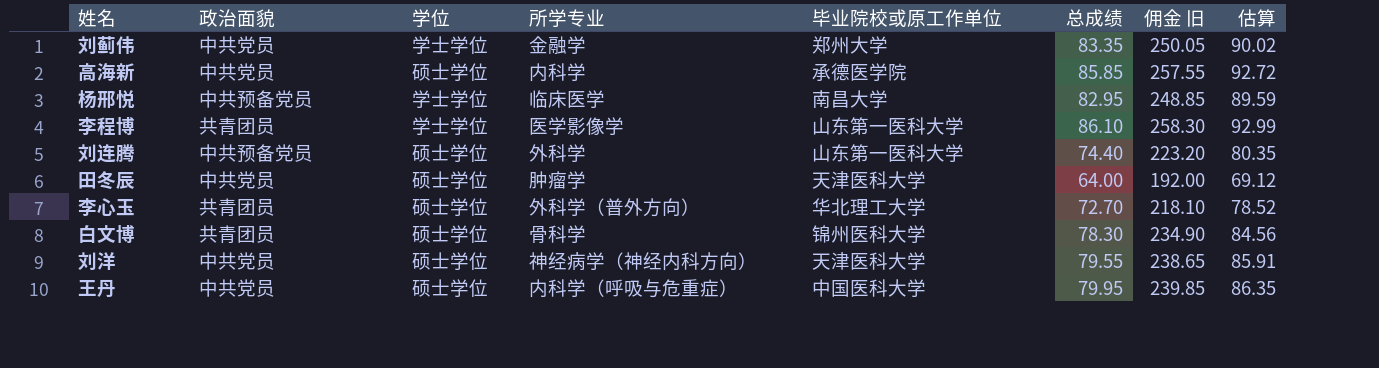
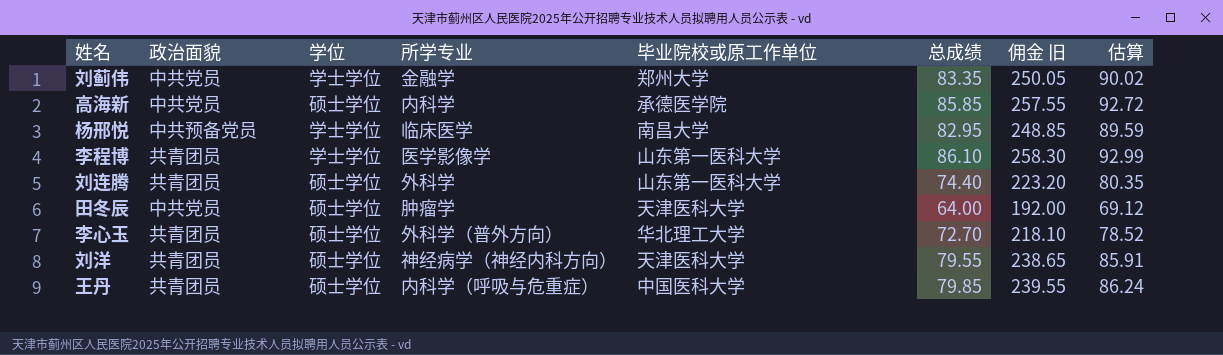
row 白文博: 共青团员 | 硕士学位 | 骨科学 | 锦州医科大学 | 78.30 | 234.90 | 84.56 -> none
刘连腾 | 政治面貌: 中共预备党员 -> 共青团员
刘洋 | 政治面貌: 中共党员 -> 共青团员
王丹 | 政治面貌: 中共党员 -> 共青团员
王丹 | 总成绩: 79.95 -> 79.85
王丹 | 佣金 旧: 239.85 -> 239.55
王丹 | 估算: 86.35 -> 86.24

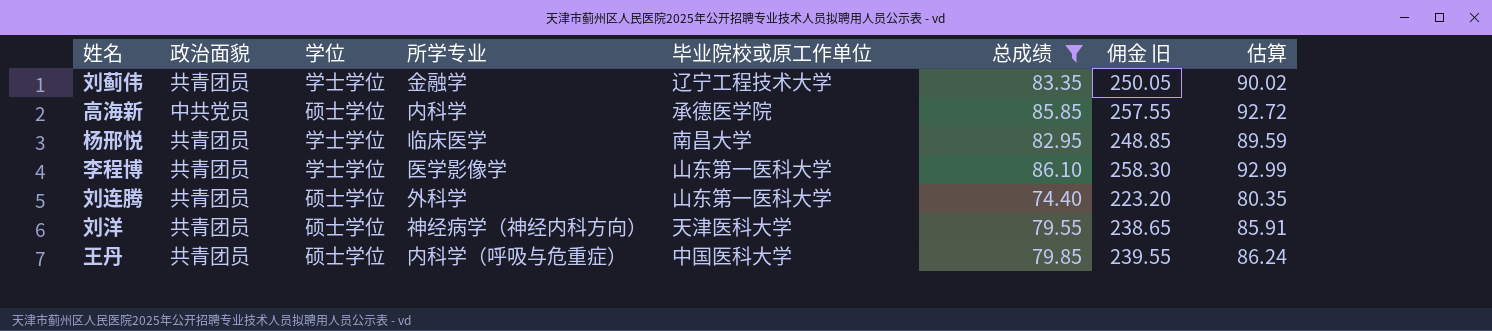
filter: none -> 总成绩 >= 74.40
刘蓟伟 | 政治面貌: 中共党员 -> 共青团员
刘蓟伟 | 毕业院校或原工作单位: 郑州大学 -> 辽宁工程技术大学
杨邢悦 | 政治面貌: 中共预备党员 -> 共青团员

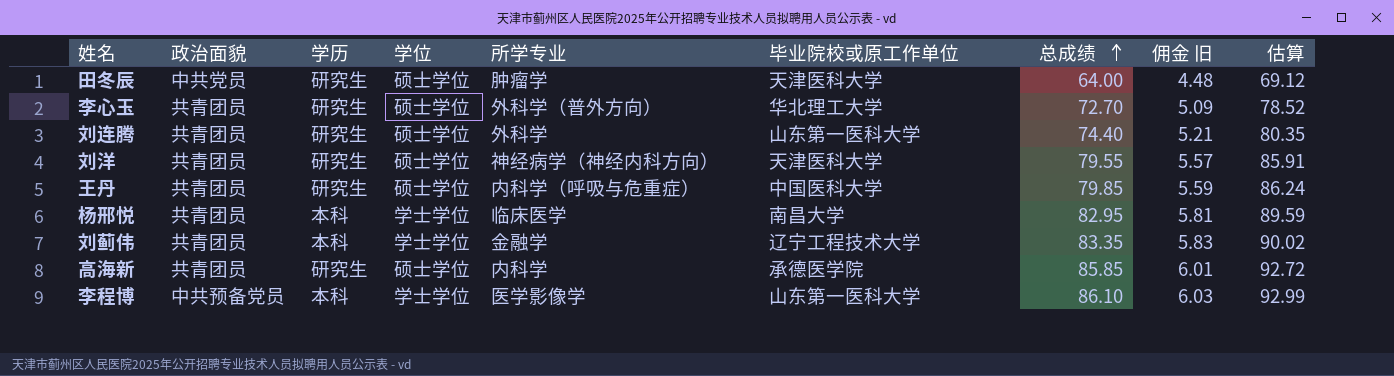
filter: 总成绩 >= 74.40 -> none
row order: none -> 总成绩 ascending
column 学历 | position: none -> 3
column 佣金 旧 | formula: [总成绩] * 3 -> [总成绩] * 0.07
高海新 | 政治面貌: 中共党员 -> 共青团员
李程博 | 政治面貌: 共青团员 -> 中共预备党员

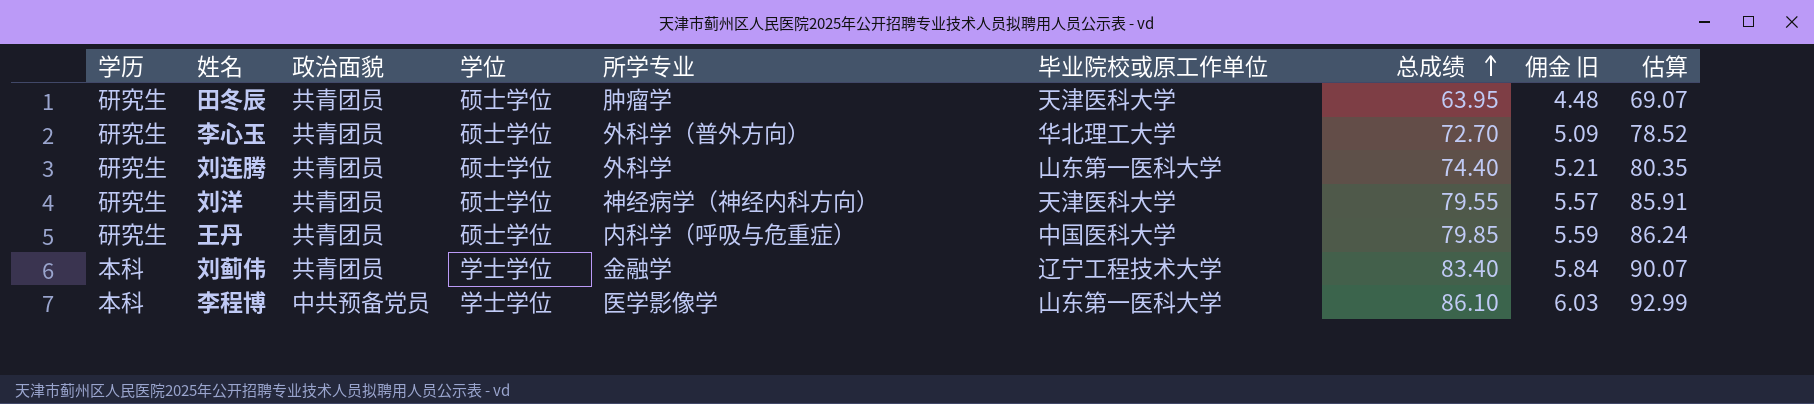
column 学历 | position: 3 -> 1
row 杨邢悦: 共青团员 | 本科 | 学士学位 | 临床医学 | 南昌大学 | 82.95 | 5.81 | 89.59 -> none
row 高海新: 共青团员 | 研究生 | 硕士学位 | 内科学 | 承德医学院 | 85.85 | 6.01 | 92.72 -> none
田冬辰 | 政治面貌: 中共党员 -> 共青团员
田冬辰 | 总成绩: 64.00 -> 63.95
田冬辰 | 估算: 69.12 -> 69.07
刘蓟伟 | 总成绩: 83.35 -> 83.40
刘蓟伟 | 佣金 旧: 5.83 -> 5.84
刘蓟伟 | 估算: 90.02 -> 90.07

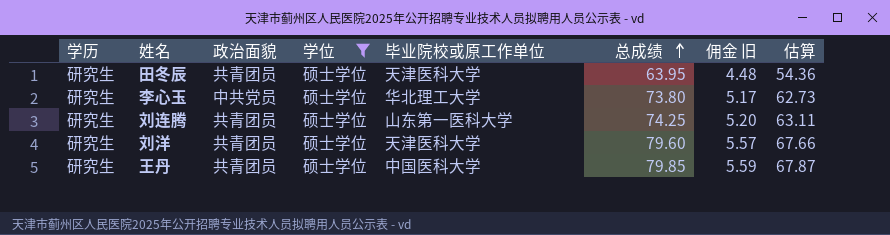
filter: none -> 学位 = 硕士学位
column 所学专业 | position: 5 -> none
column 估算 | formula: [总成绩] * 1.08 -> [总成绩] * 0.85
李心玉 | 政治面貌: 共青团员 -> 中共党员
李心玉 | 总成绩: 72.70 -> 73.80
李心玉 | 佣金 旧: 5.09 -> 5.17
刘连腾 | 总成绩: 74.40 -> 74.25
刘连腾 | 佣金 旧: 5.21 -> 5.20
刘洋 | 总成绩: 79.55 -> 79.60

